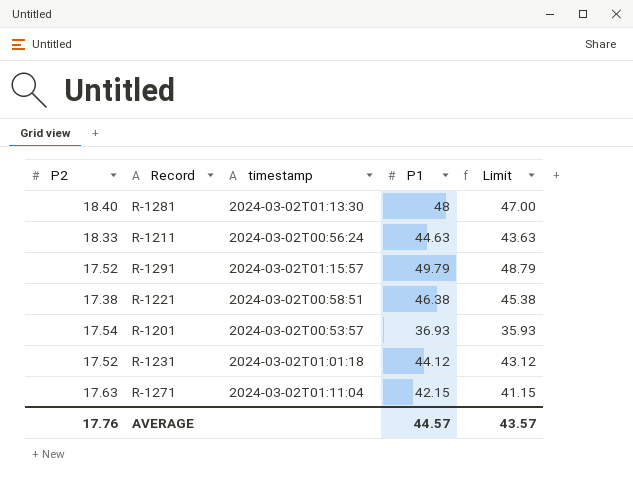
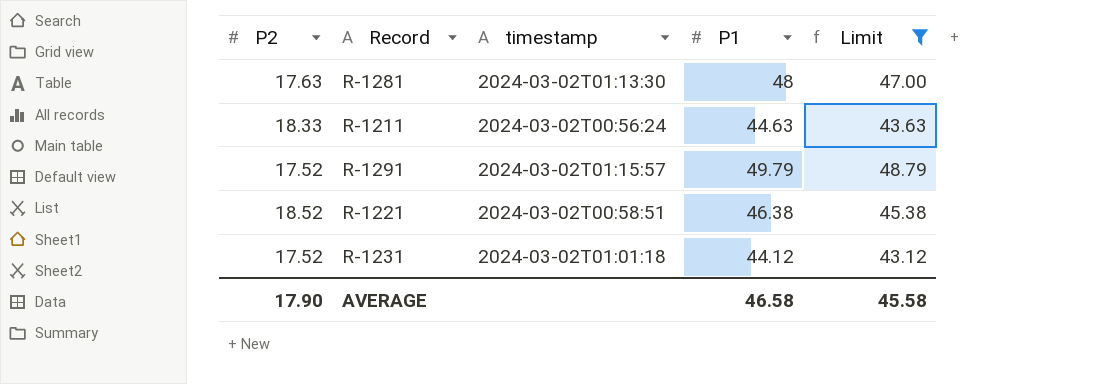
filter: none -> Limit >= 43.12
R-1281 | P2: 18.40 -> 17.63
R-1221 | P2: 17.38 -> 18.52
AVERAGE | P2: 17.76 -> 17.90
AVERAGE | P1: 44.57 -> 46.58
AVERAGE | Limit: 43.57 -> 45.58

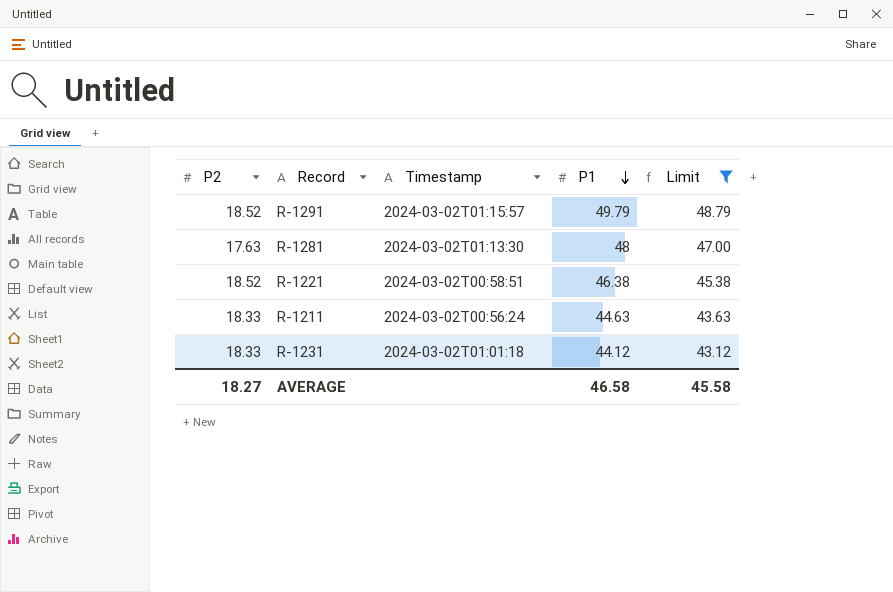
row order: none -> P1 descending
column name: timestamp -> Timestamp
R-1291 | P2: 17.52 -> 18.52
R-1231 | P2: 17.52 -> 18.33
AVERAGE | P2: 17.90 -> 18.27

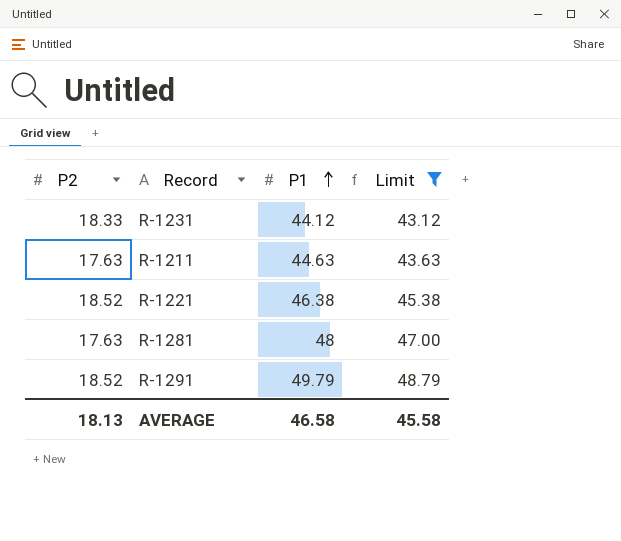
row order: P1 descending -> P1 ascending
column Timestamp | position: 3 -> none
R-1211 | P2: 18.33 -> 17.63
AVERAGE | P2: 18.27 -> 18.13

